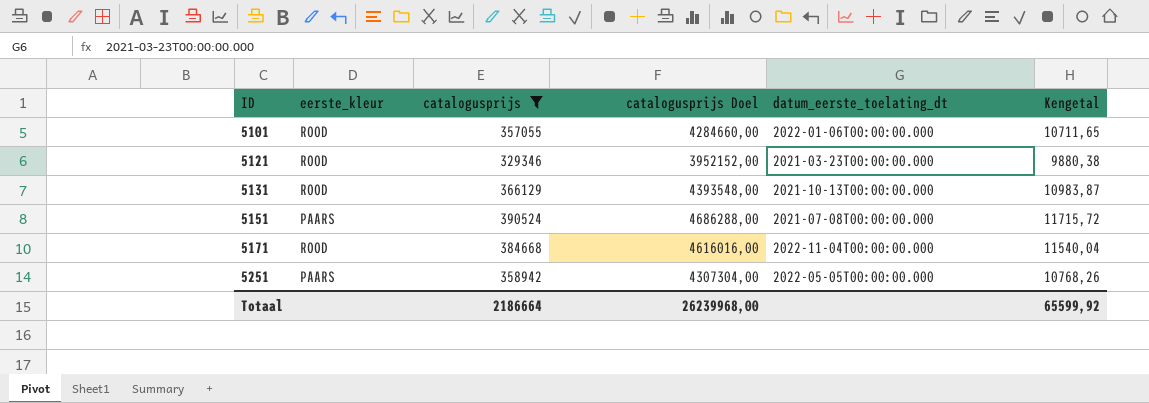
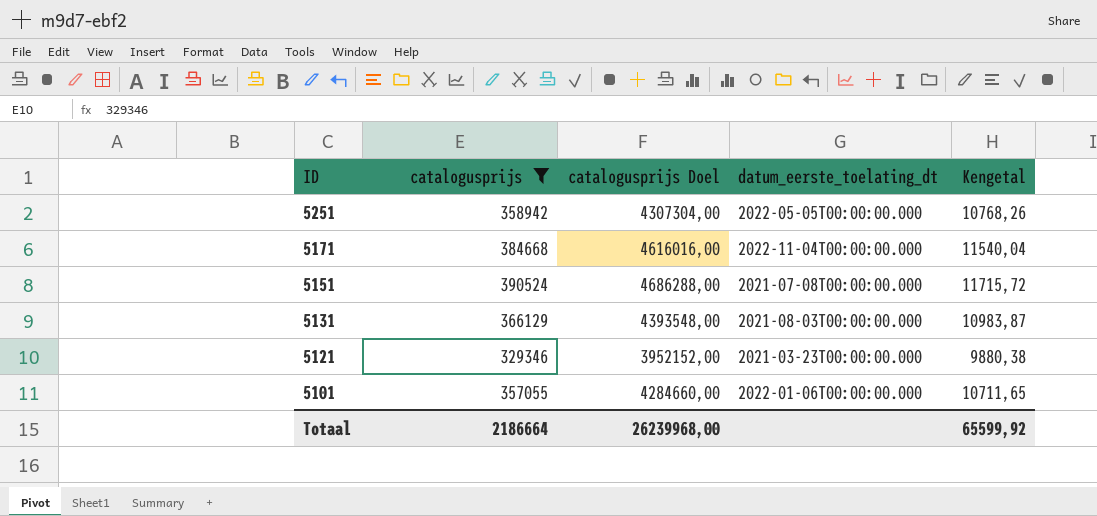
row order: ID ascending -> ID descending
column eerste_kleur | position: 2 -> none
5131 | datum_eerste_toelating_dt: 2021-10-13T00:00:00.000 -> 2021-08-03T00:00:00.000

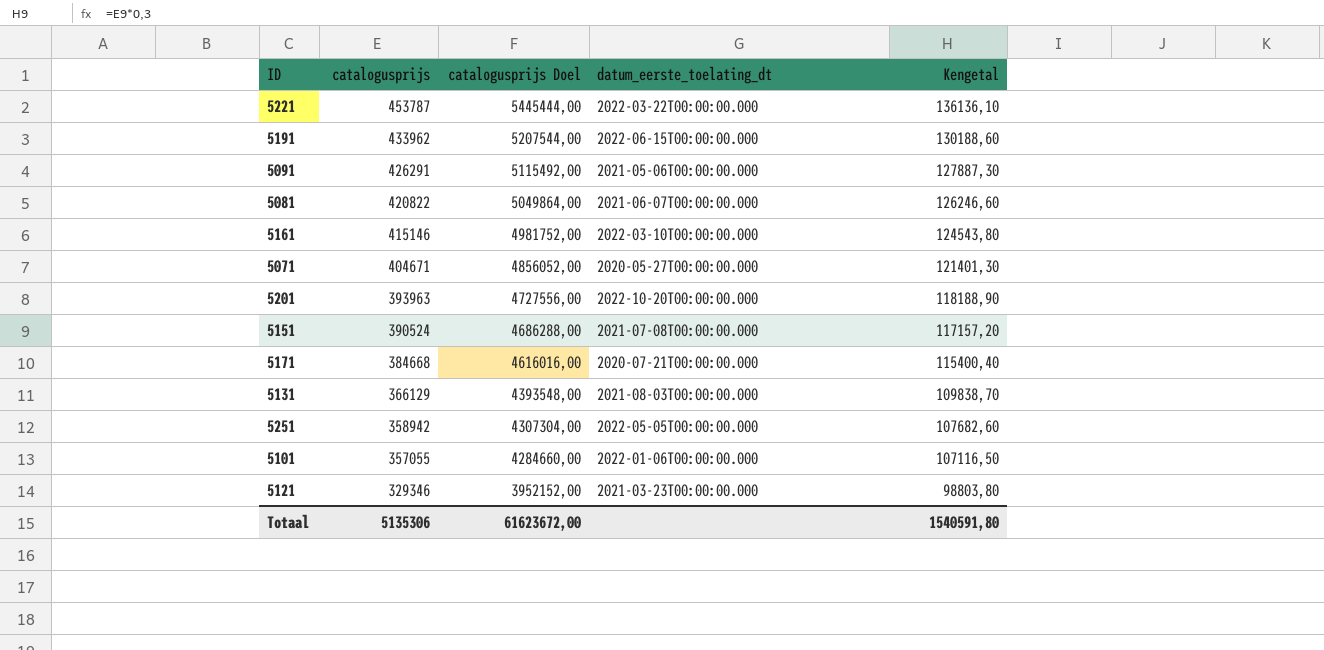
filter: catalogusprijs <= 390524 -> none
row order: ID descending -> catalogusprijs descending
column Kengetal | formula: [catalogusprijs] * 0,03 -> [catalogusprijs] * 0,3
5171 | datum_eerste_toelating_dt: 2022-11-04T00:00:00.000 -> 2020-07-21T00:00:00.000
Totaal | catalogusprijs: 2186664 -> 5135306
Totaal | catalogusprijs Doel: 26239968,00 -> 61623672,00
Totaal | Kengetal: 65599,92 -> 1540591,80

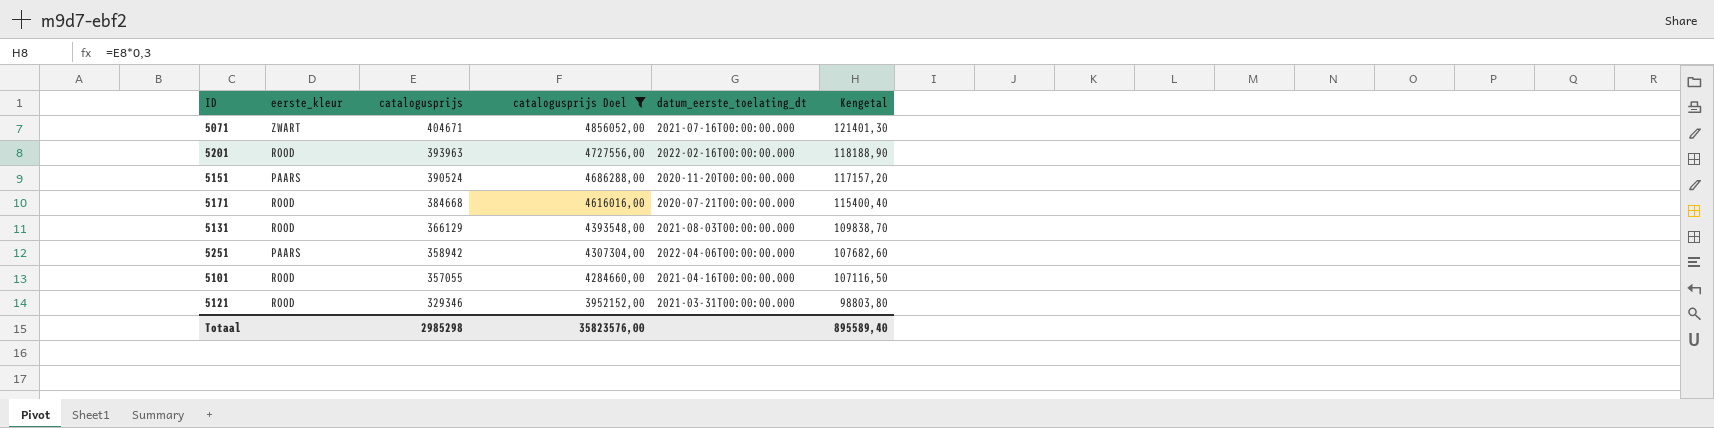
filter: none -> catalogusprijs Doel <= 4856052,00
column eerste_kleur | position: none -> 2
5071 | datum_eerste_toelating_dt: 2020-05-27T00:00:00.000 -> 2021-07-16T00:00:00.000
5201 | datum_eerste_toelating_dt: 2022-10-20T00:00:00.000 -> 2022-02-16T00:00:00.000
5151 | datum_eerste_toelating_dt: 2021-07-08T00:00:00.000 -> 2020-11-20T00:00:00.000
5251 | datum_eerste_toelating_dt: 2022-05-05T00:00:00.000 -> 2022-04-06T00:00:00.000
5101 | datum_eerste_toelating_dt: 2022-01-06T00:00:00.000 -> 2021-04-16T00:00:00.000
5121 | datum_eerste_toelating_dt: 2021-03-23T00:00:00.000 -> 2021-03-31T00:00:00.000
Totaal | catalogusprijs: 5135306 -> 2985298
Totaal | catalogusprijs Doel: 61623672,00 -> 35823576,00
Totaal | Kengetal: 1540591,80 -> 895589,40

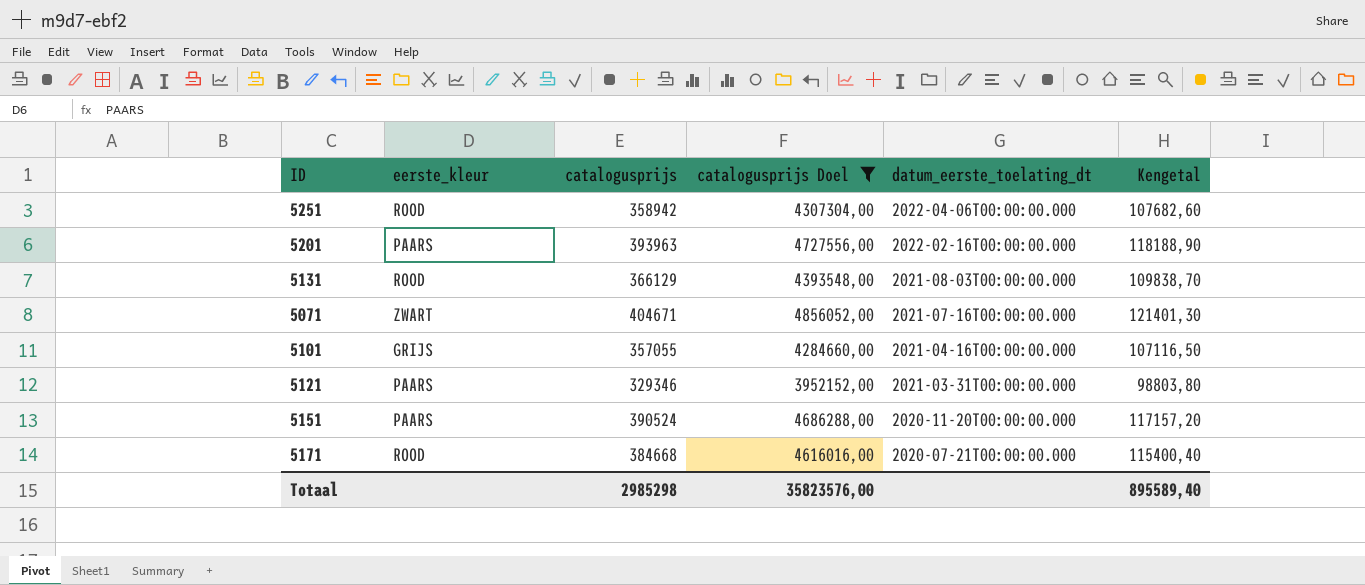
row order: catalogusprijs descending -> datum_eerste_toelating_dt descending
5251 | eerste_kleur: PAARS -> ROOD
5201 | eerste_kleur: ROOD -> PAARS
5101 | eerste_kleur: ROOD -> GRIJS
5121 | eerste_kleur: ROOD -> PAARS

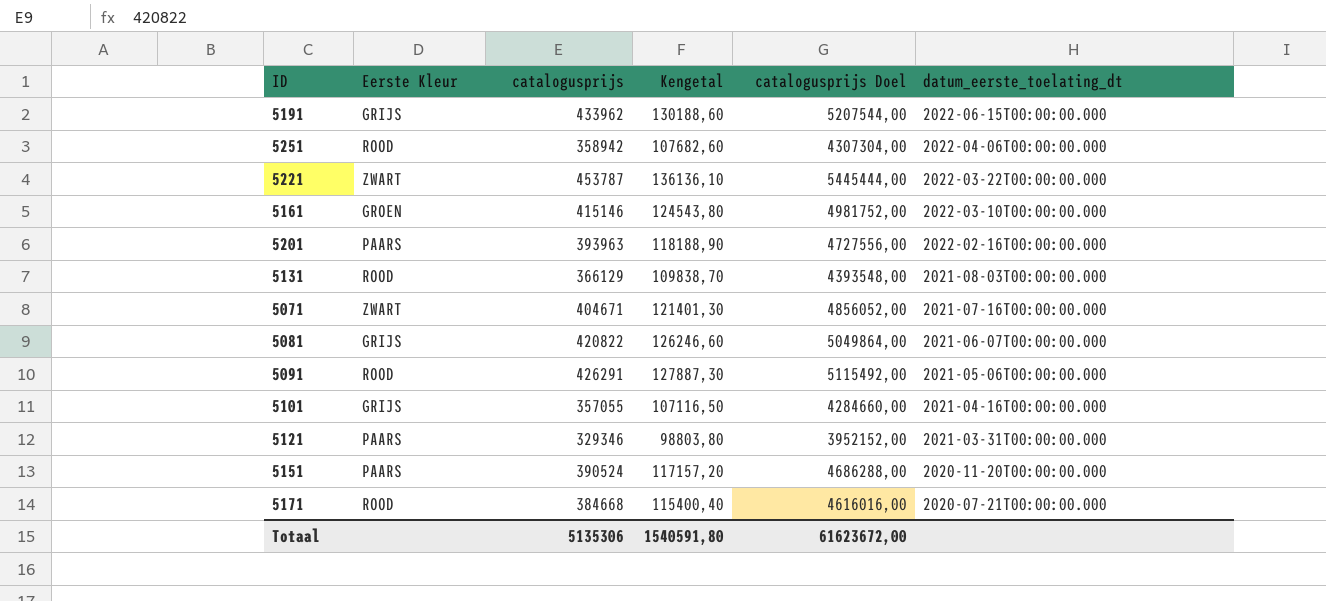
filter: catalogusprijs Doel <= 4856052,00 -> none
column name: eerste_kleur -> Eerste Kleur
column Kengetal | position: 6 -> 4
Totaal | catalogusprijs: 2985298 -> 5135306
Totaal | Kengetal: 895589,40 -> 1540591,80
Totaal | catalogusprijs Doel: 35823576,00 -> 61623672,00

